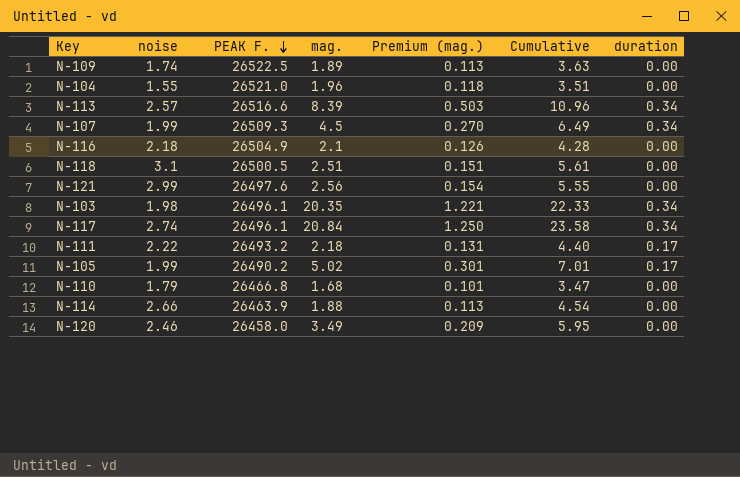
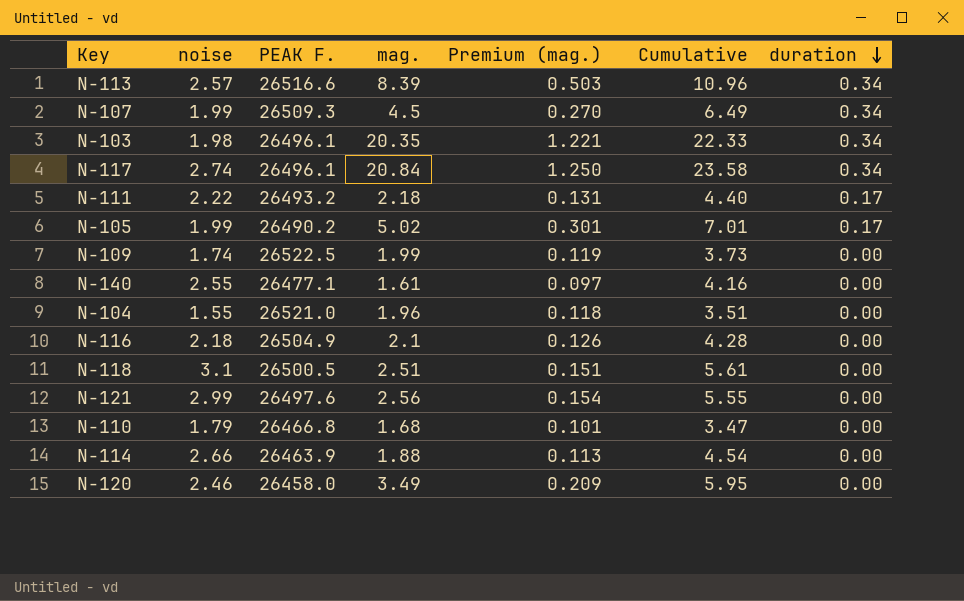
row order: PEAK F. descending -> duration descending
N-109 | mag.: 1.89 -> 1.99
N-109 | Premium (mag.): 0.113 -> 0.119
N-109 | Cumulative: 3.63 -> 3.73
row N-140: none -> 2.55 | 26477.1 | 1.61 | 0.097 | 4.16 | 0.00

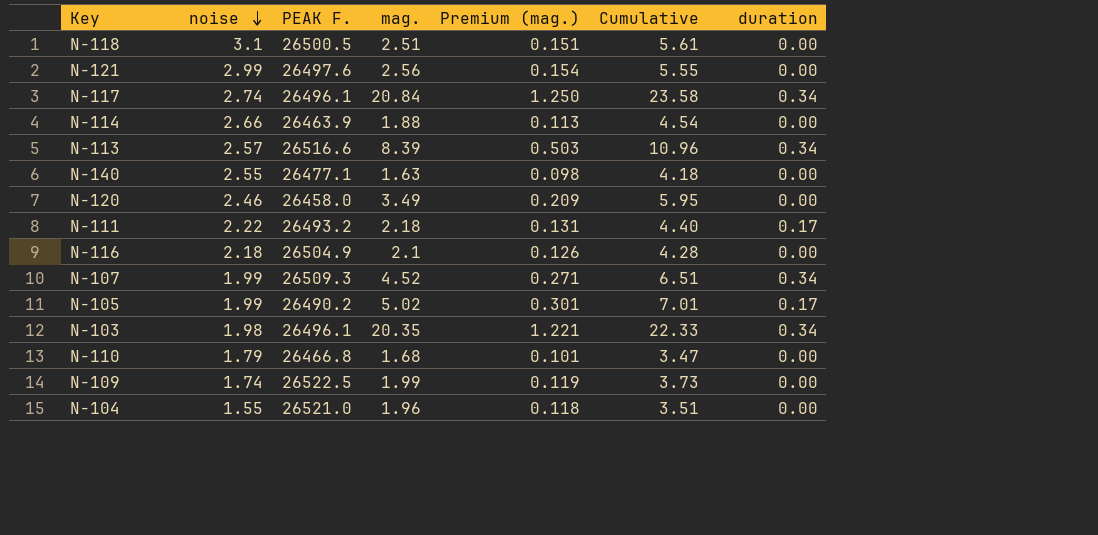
row order: duration descending -> noise descending
N-140 | mag.: 1.61 -> 1.63
N-140 | Premium (mag.): 0.097 -> 0.098
N-140 | Cumulative: 4.16 -> 4.18
N-107 | mag.: 4.5 -> 4.52
N-107 | Premium (mag.): 0.270 -> 0.271
N-107 | Cumulative: 6.49 -> 6.51

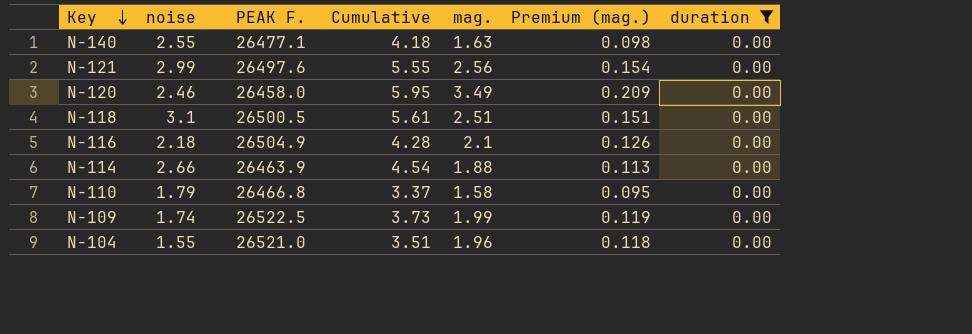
filter: none -> duration = 0.00
row order: noise descending -> Key descending
column Cumulative | position: 6 -> 4
N-110 | Cumulative: 3.47 -> 3.37
N-110 | mag.: 1.68 -> 1.58
N-110 | Premium (mag.): 0.101 -> 0.095

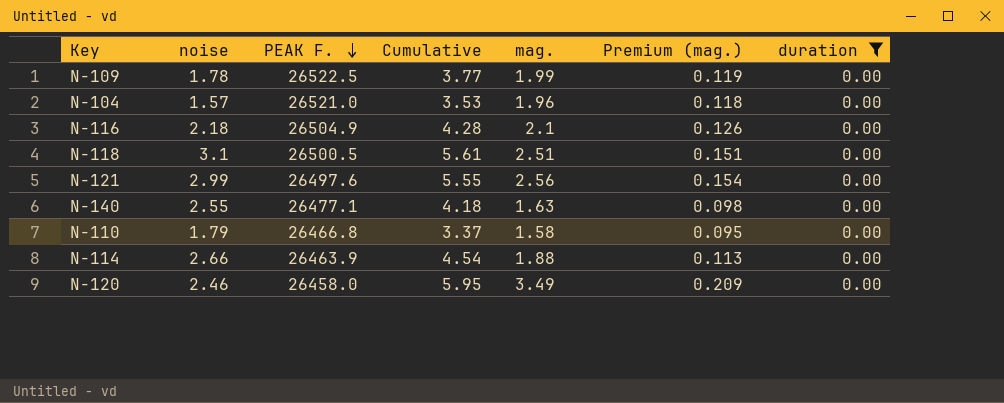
row order: Key descending -> PEAK F. descending
N-109 | noise: 1.74 -> 1.78
N-109 | Cumulative: 3.73 -> 3.77
N-104 | noise: 1.55 -> 1.57
N-104 | Cumulative: 3.51 -> 3.53

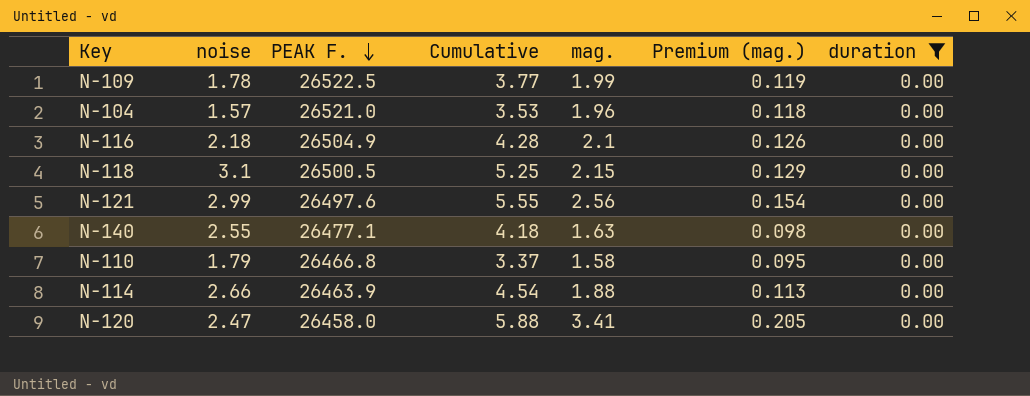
N-118 | Cumulative: 5.61 -> 5.25
N-118 | mag.: 2.51 -> 2.15
N-118 | Premium (mag.): 0.151 -> 0.129
N-120 | noise: 2.46 -> 2.47
N-120 | Cumulative: 5.95 -> 5.88
N-120 | mag.: 3.49 -> 3.41
N-120 | Premium (mag.): 0.209 -> 0.205

